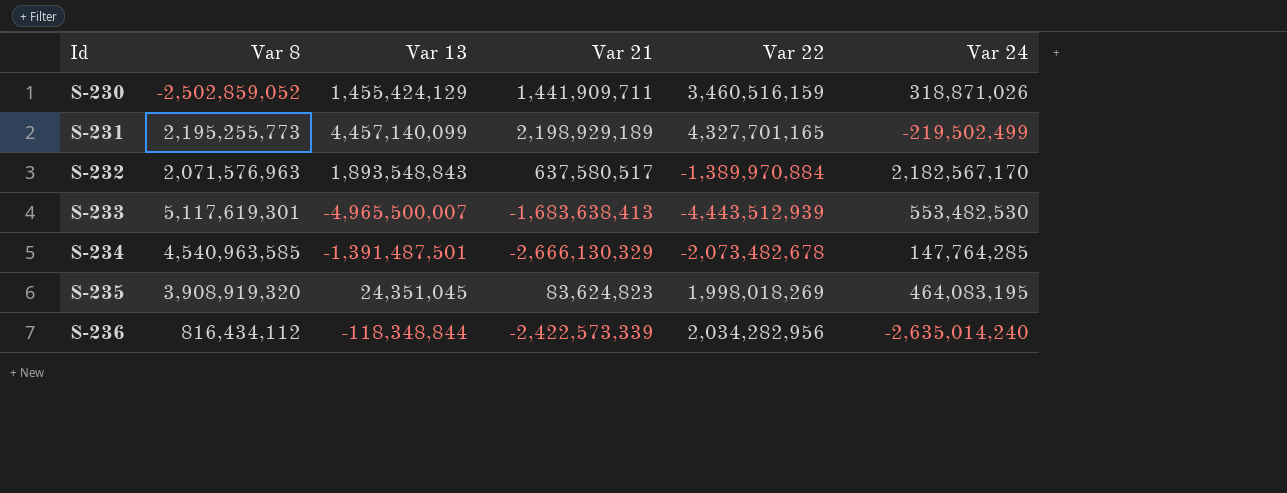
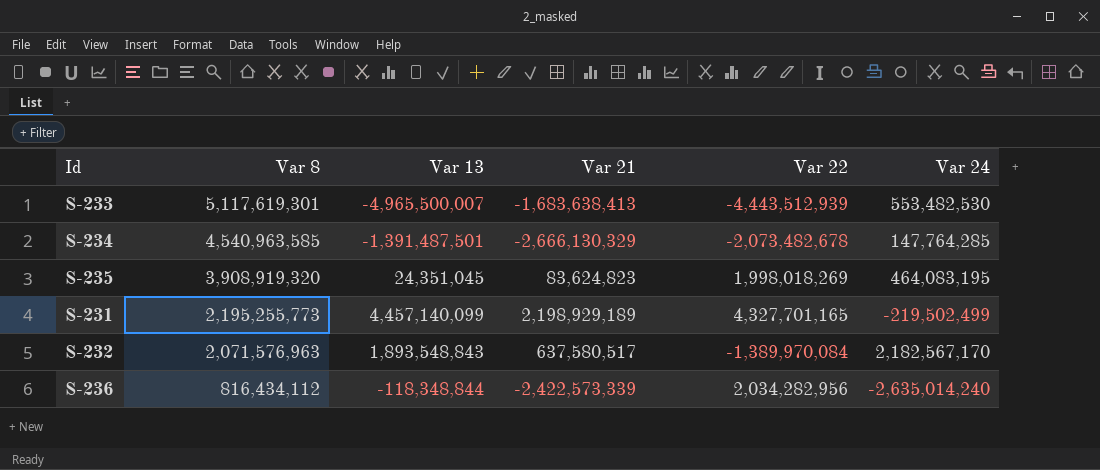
row order: Id ascending -> Var 8 descending
row S-230: -2,502,859,052 | 1,455,424,129 | 1,441,909,711 | 3,460,516,159 | 318,871,026 -> none
S-232 | Var 22: -1,389,970,884 -> -1,389,970,084

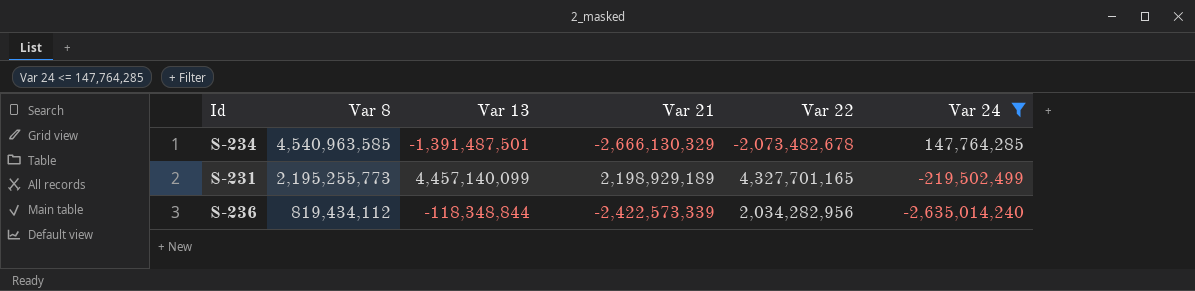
filter: none -> Var 24 <= 147,764,285
S-236 | Var 8: 816,434,112 -> 819,434,112

